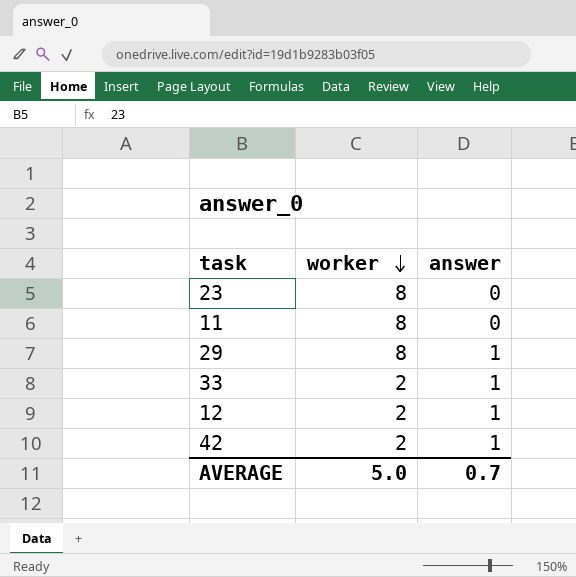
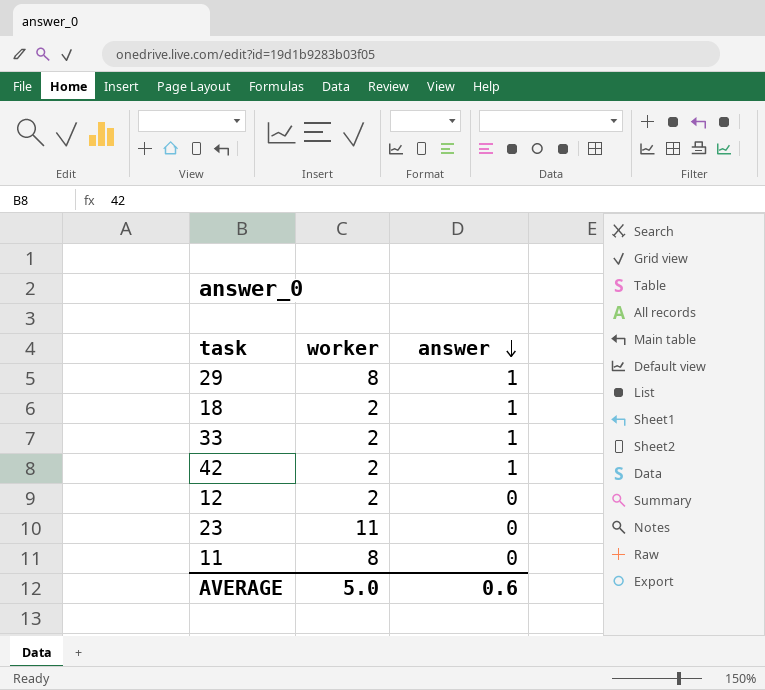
row order: worker descending -> answer descending
row 18: none -> 2 | 1
12 | answer: 1 -> 0
23 | worker: 8 -> 11
AVERAGE | answer: 0.7 -> 0.6

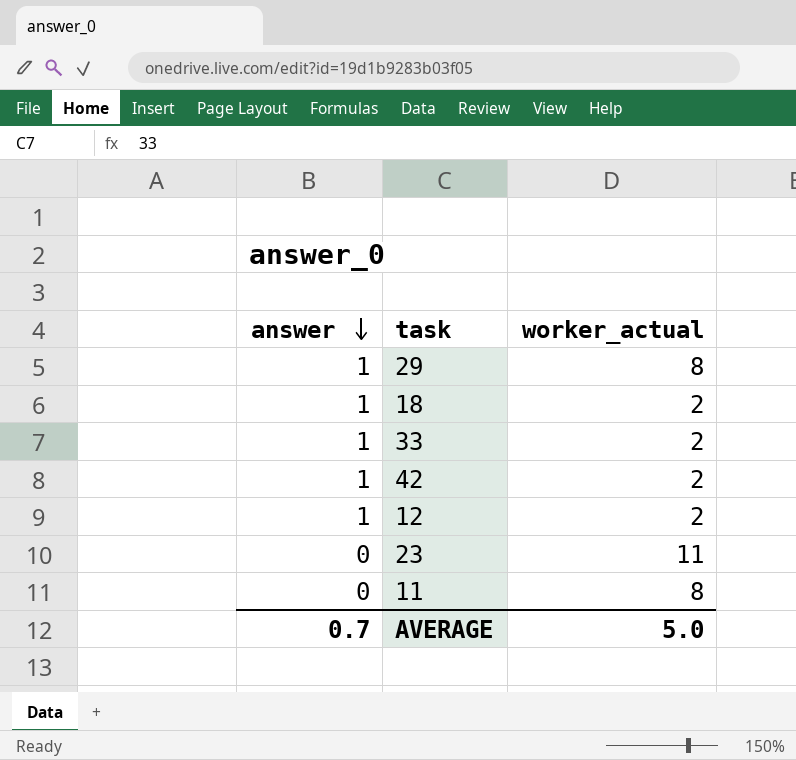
column answer | position: 3 -> 1
column name: worker -> worker_actual
12 | answer: 0 -> 1
AVERAGE | answer: 0.6 -> 0.7

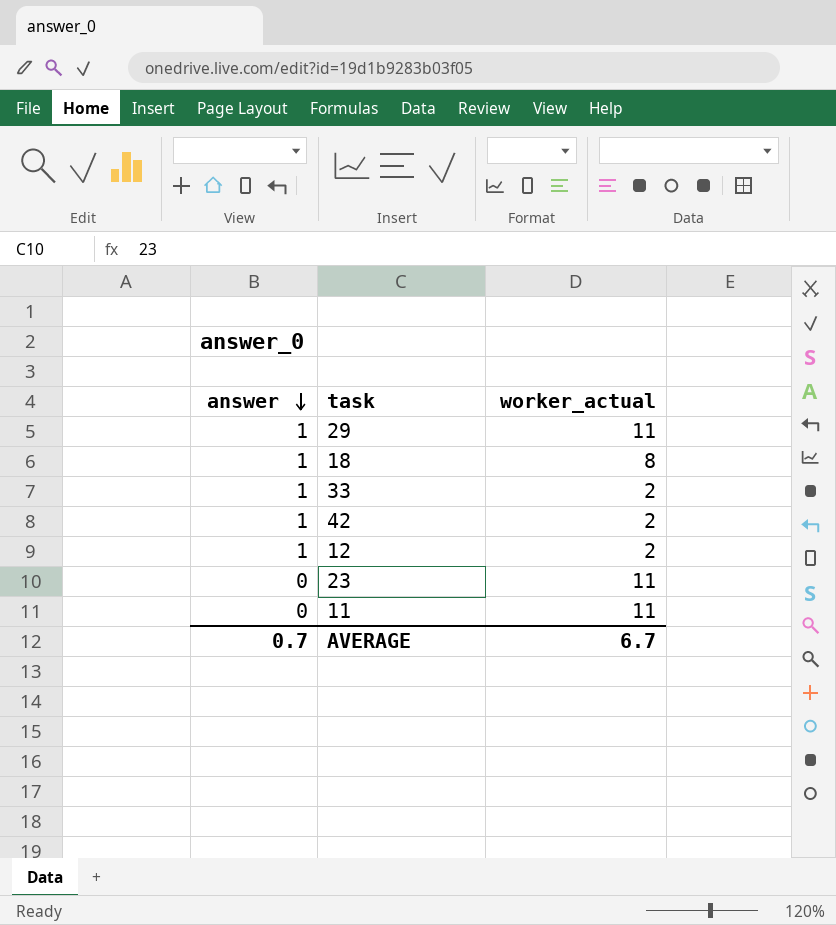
29 | worker_actual: 8 -> 11
18 | worker_actual: 2 -> 8
11 | worker_actual: 8 -> 11
AVERAGE | worker_actual: 5.0 -> 6.7

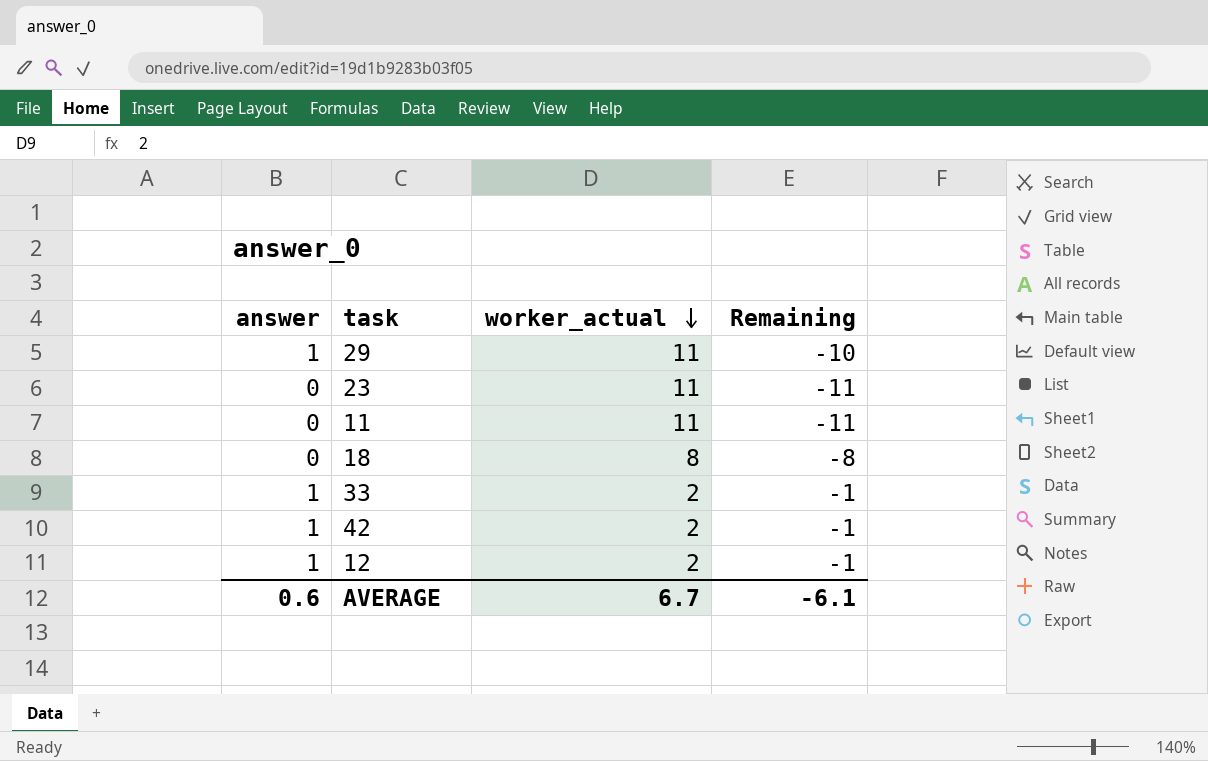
row order: answer descending -> worker_actual descending
column Remaining | formula: none -> [answer] - [worker_actual]
18 | answer: 1 -> 0
AVERAGE | answer: 0.7 -> 0.6

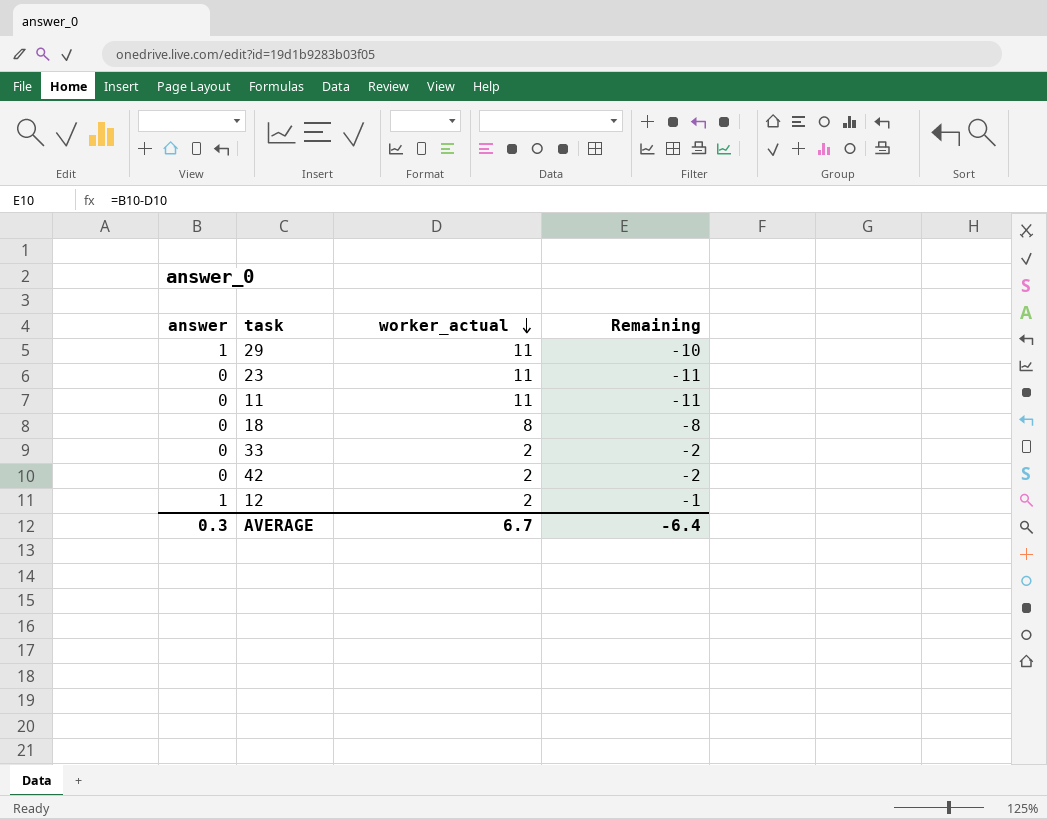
33 | answer: 1 -> 0
33 | Remaining: -1 -> -2
42 | answer: 1 -> 0
42 | Remaining: -1 -> -2
AVERAGE | answer: 0.6 -> 0.3
AVERAGE | Remaining: -6.1 -> -6.4

